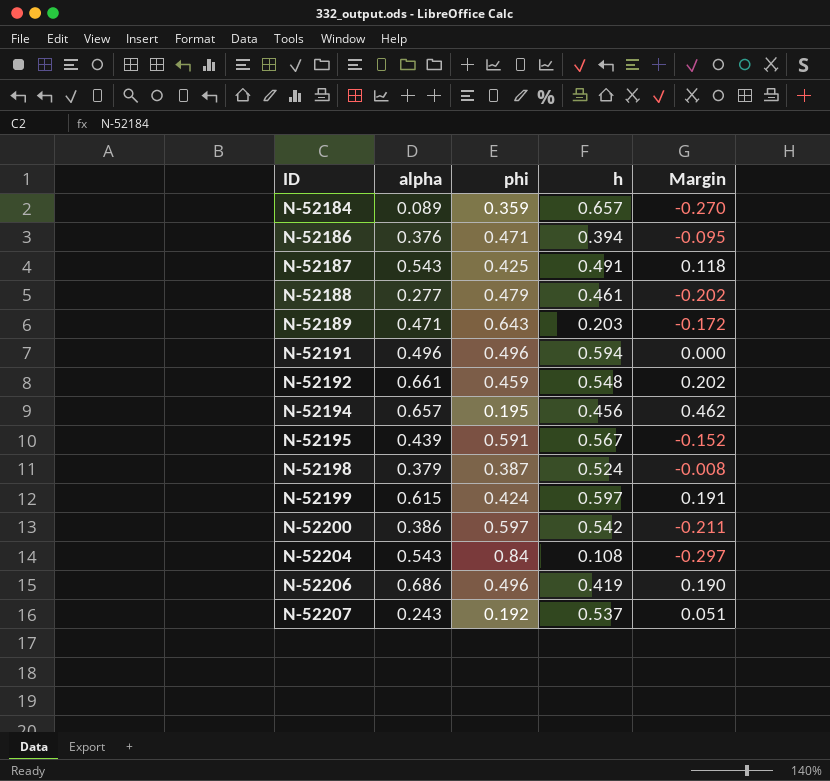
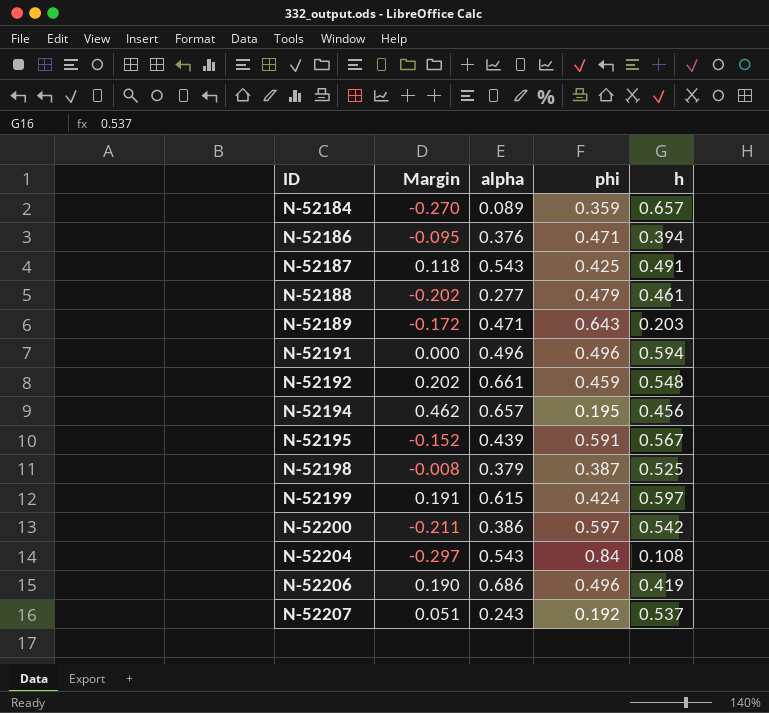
column Margin | position: 5 -> 2
N-52198 | h: 0.524 -> 0.525

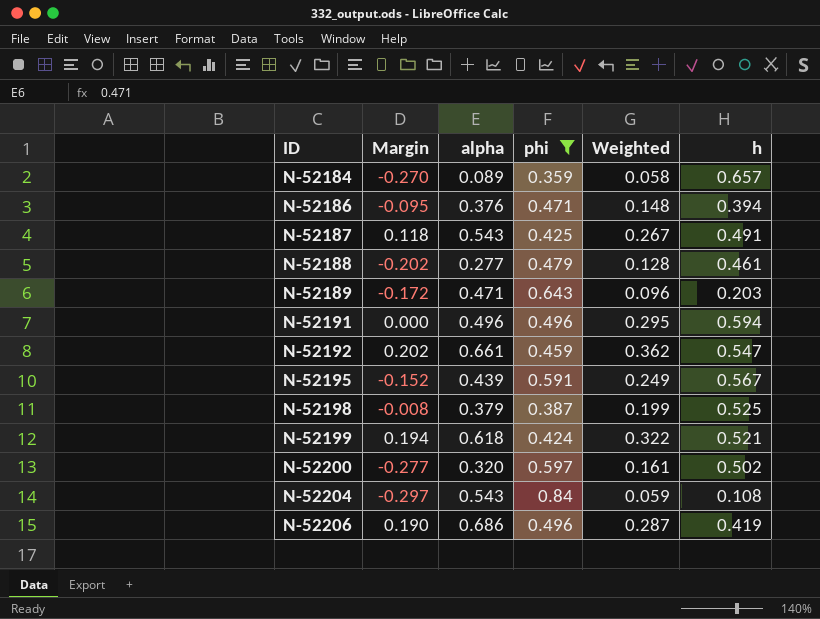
filter: none -> phi >= 0.359
column Weighted | formula: none -> [alpha] * [h]
N-52192 | h: 0.548 -> 0.547
N-52199 | Margin: 0.191 -> 0.194
N-52199 | alpha: 0.615 -> 0.618
N-52199 | h: 0.597 -> 0.521
N-52200 | Margin: -0.211 -> -0.277
N-52200 | alpha: 0.386 -> 0.320
N-52200 | h: 0.542 -> 0.502

